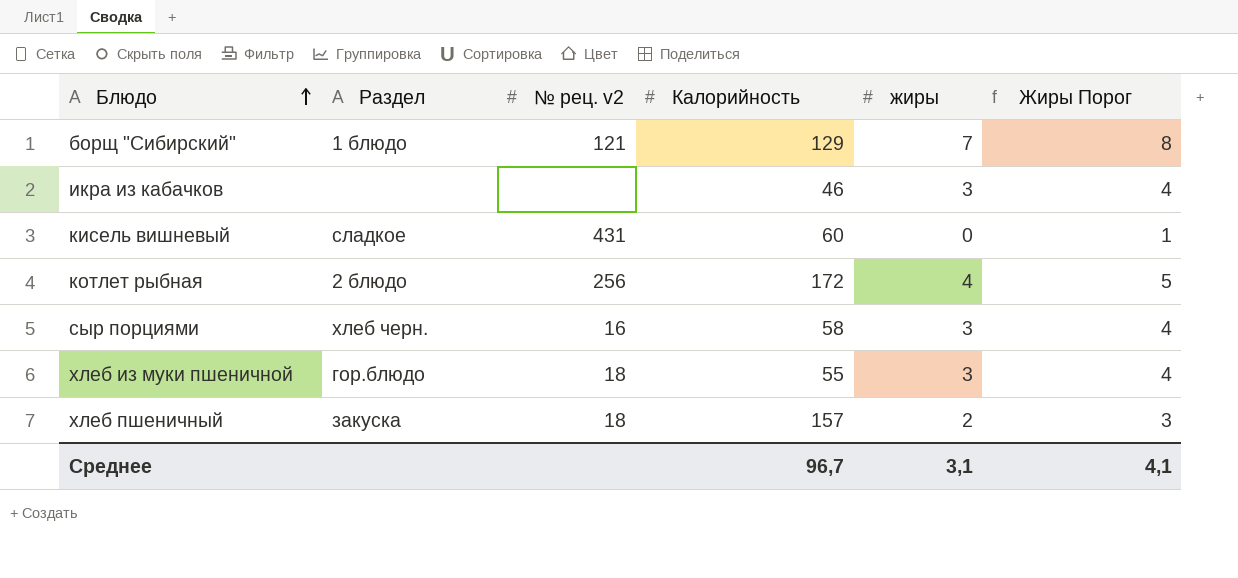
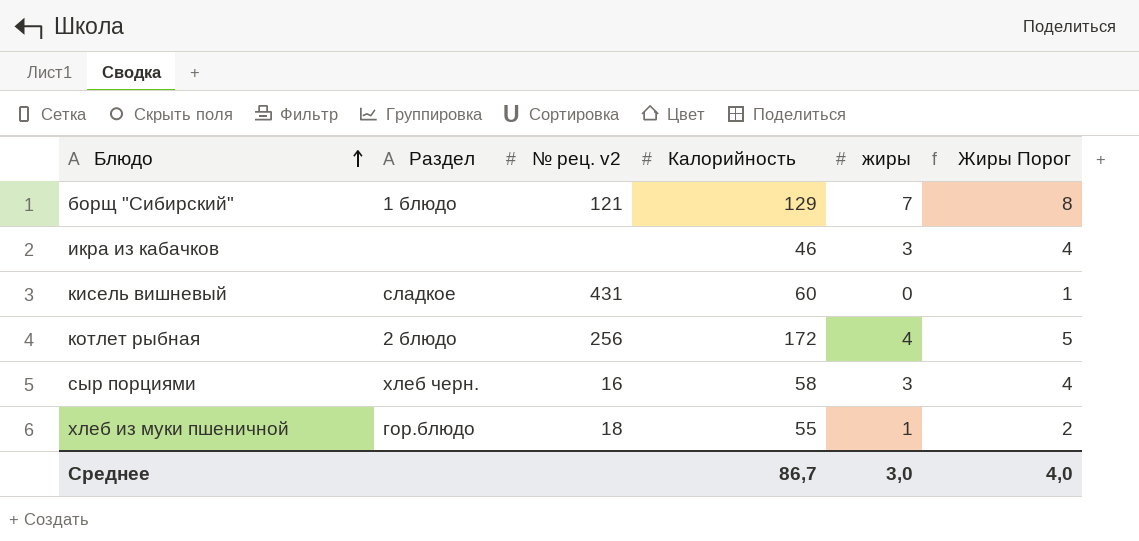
row хлеб пшеничный: закуска | 18 | 157 | 2 | 3 -> none
хлеб из муки пшеничной | жиры: 3 -> 1
хлеб из муки пшеничной | Жиры Порог: 4 -> 2
Среднее | Калорийность: 96,7 -> 86,7
Среднее | жиры: 3,1 -> 3,0
Среднее | Жиры Порог: 4,1 -> 4,0

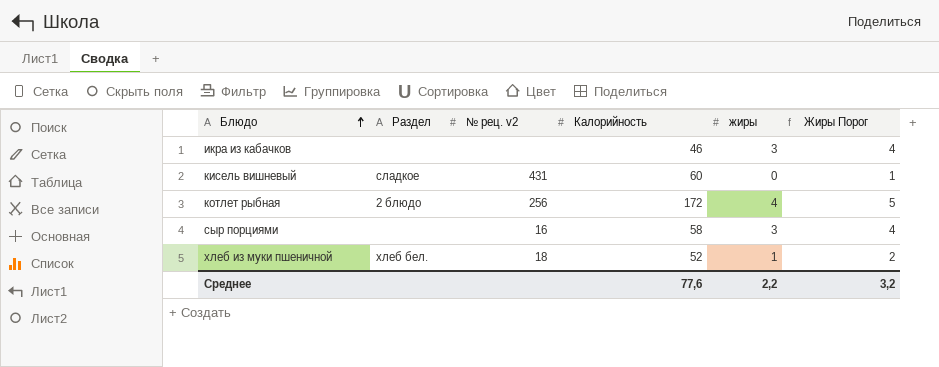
row борщ "Сибирский": 1 блюдо | 121 | 129 | 7 | 8 -> none
сыр порциями | Раздел: хлеб черн. -> none
хлеб из муки пшеничной | Раздел: гор.блюдо -> хлеб бел.
хлеб из муки пшеничной | Калорийность: 55 -> 52
Среднее | Калорийность: 86,7 -> 77,6
Среднее | жиры: 3,0 -> 2,2
Среднее | Жиры Порог: 4,0 -> 3,2

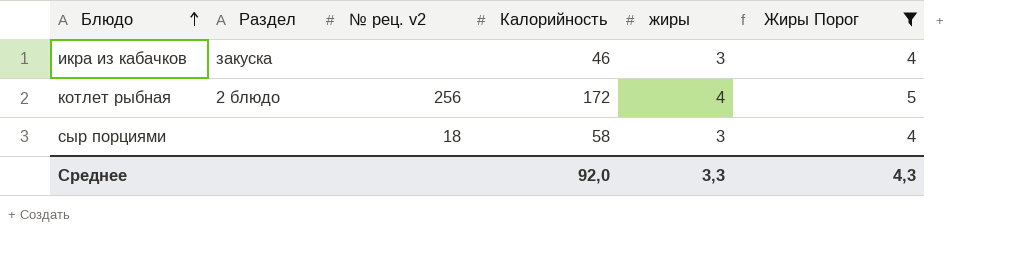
filter: none -> Жиры Порог >= 4
икра из кабачков | Раздел: none -> закуска
сыр порциями | № рец. v2: 16 -> 18
Среднее | Калорийность: 77,6 -> 92,0
Среднее | жиры: 2,2 -> 3,3
Среднее | Жиры Порог: 3,2 -> 4,3

